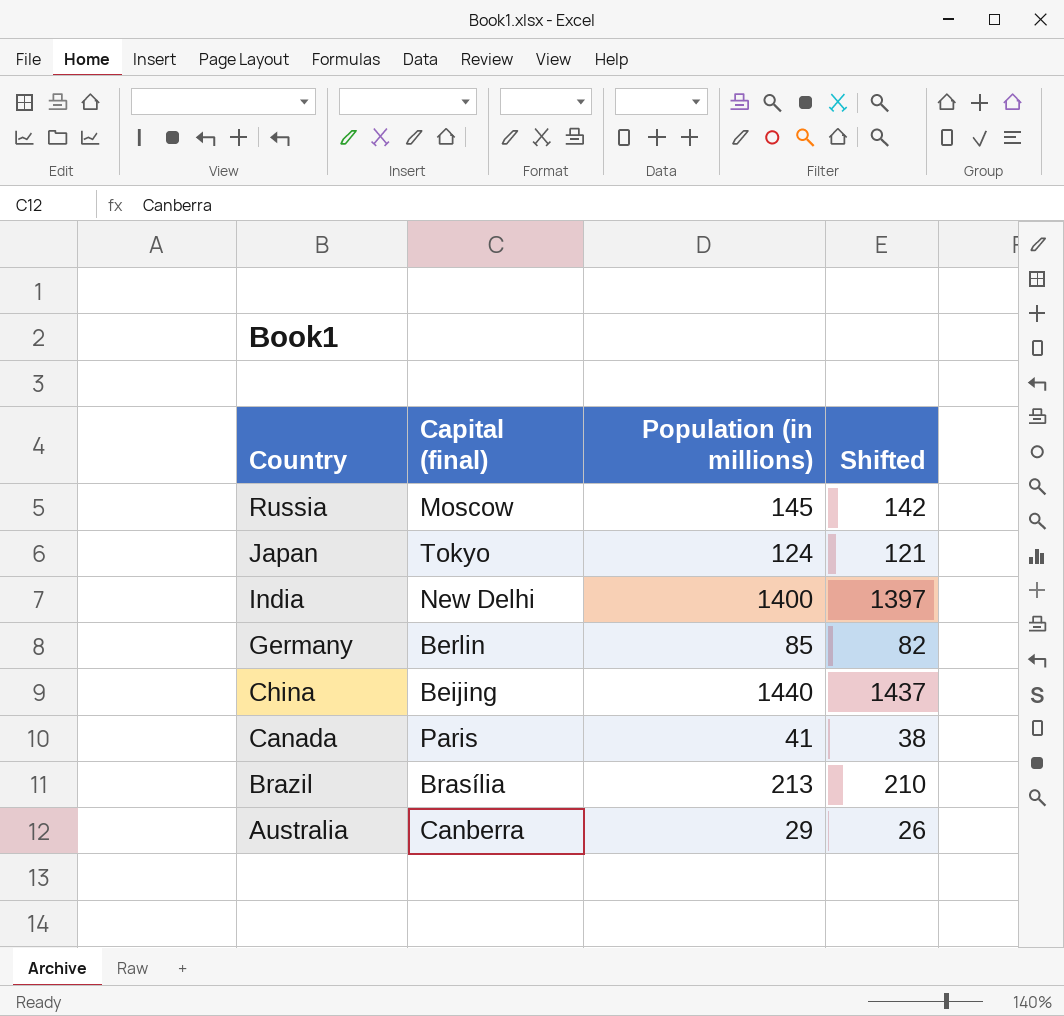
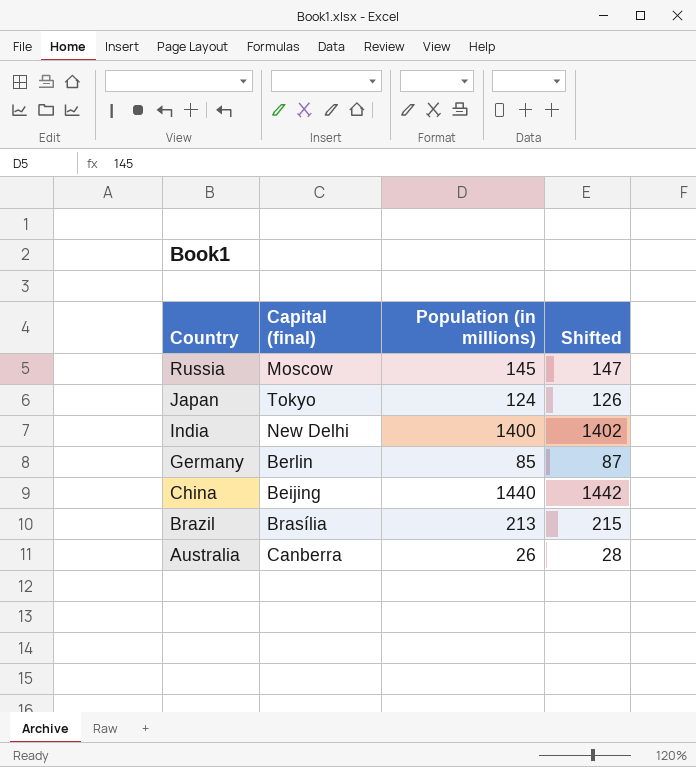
column Shifted | formula: [Population (in millions)] - 3 -> [Population (in millions)] + 2
row Canada: Paris | 41 | 38 -> none
Australia | Population (in millions): 29 -> 26

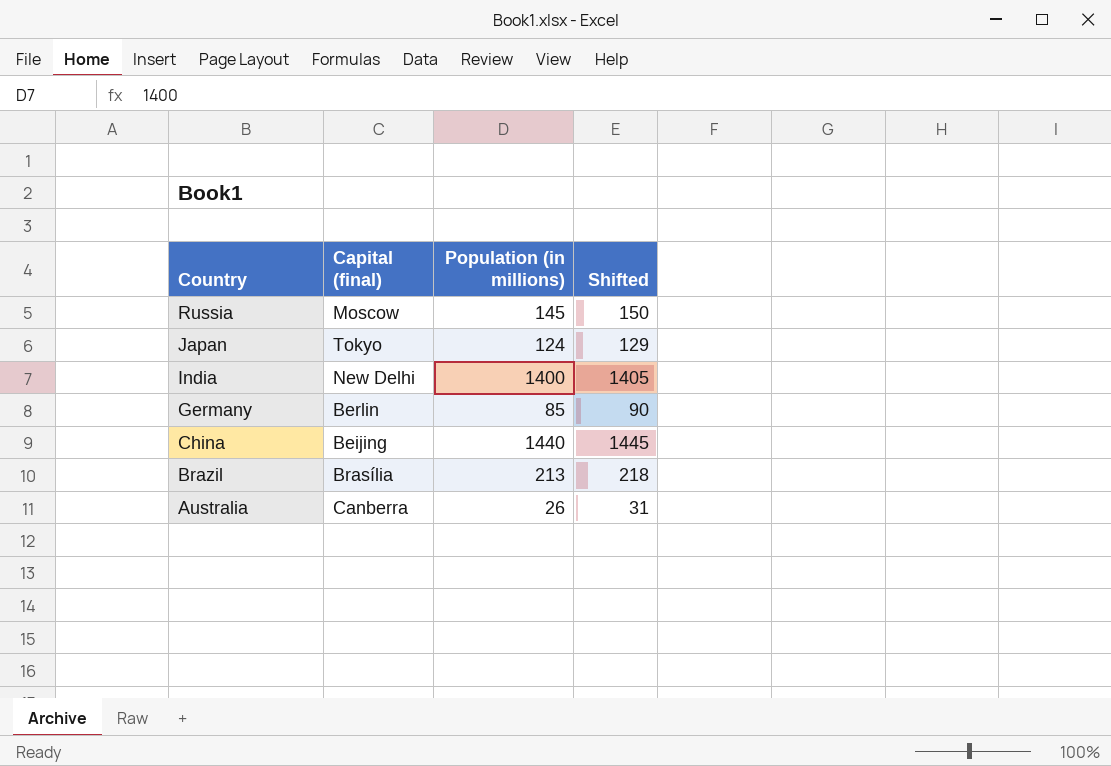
column Shifted | formula: [Population (in millions)] + 2 -> [Population (in millions)] + 5

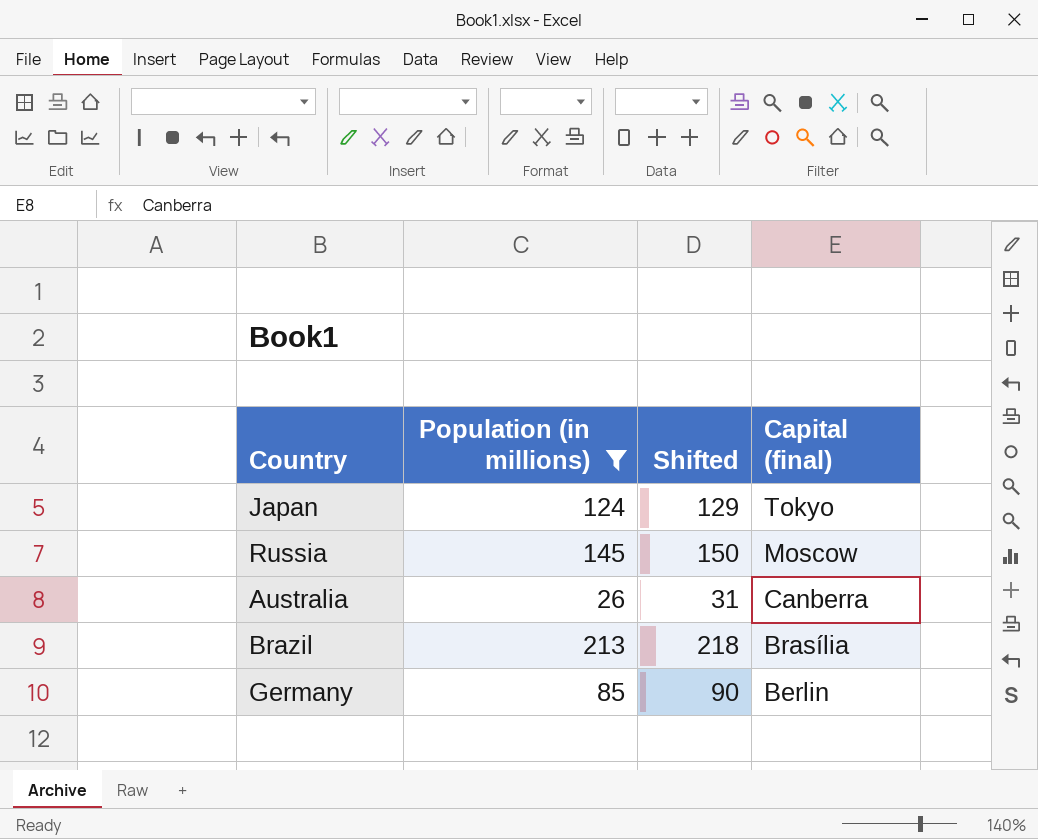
filter: none -> Population (in millions) <= 213
row order: Country descending -> Capital (final) descending
column Capital (final) | position: 2 -> 4

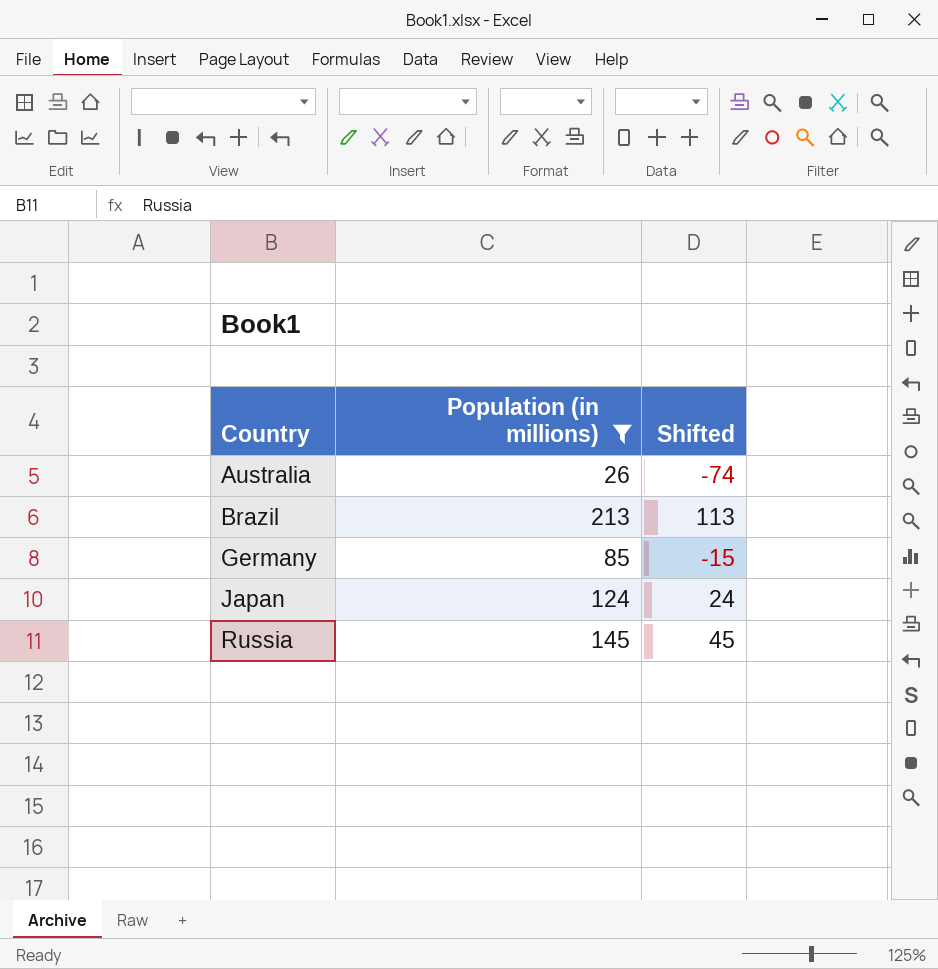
row order: Capital (final) descending -> Country ascending
column Capital (final) | position: 4 -> none
column Shifted | formula: [Population (in millions)] + 5 -> [Population (in millions)] - 100

